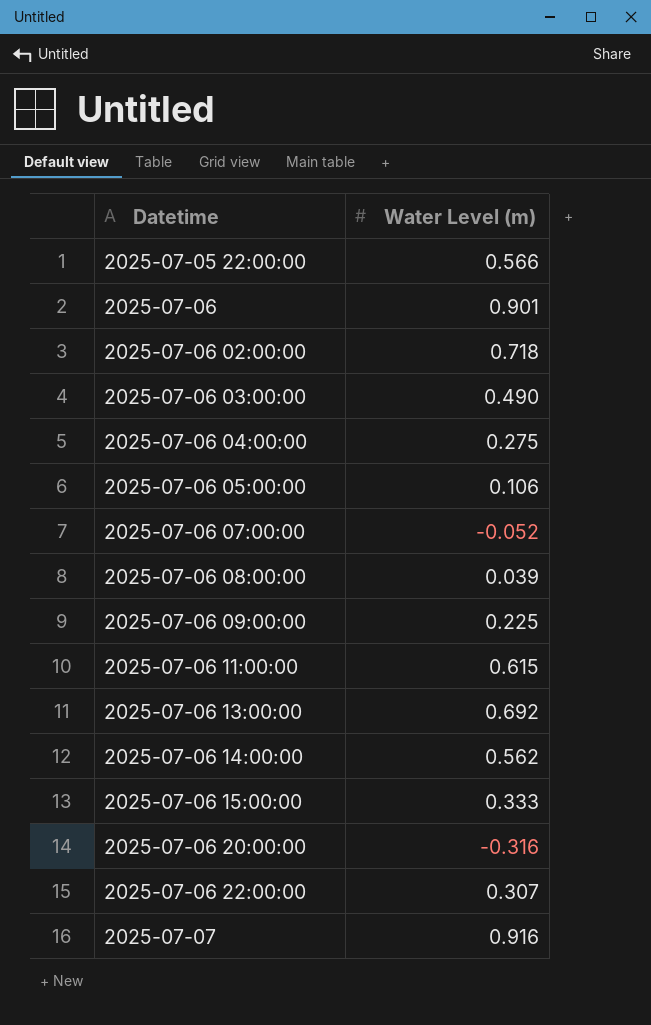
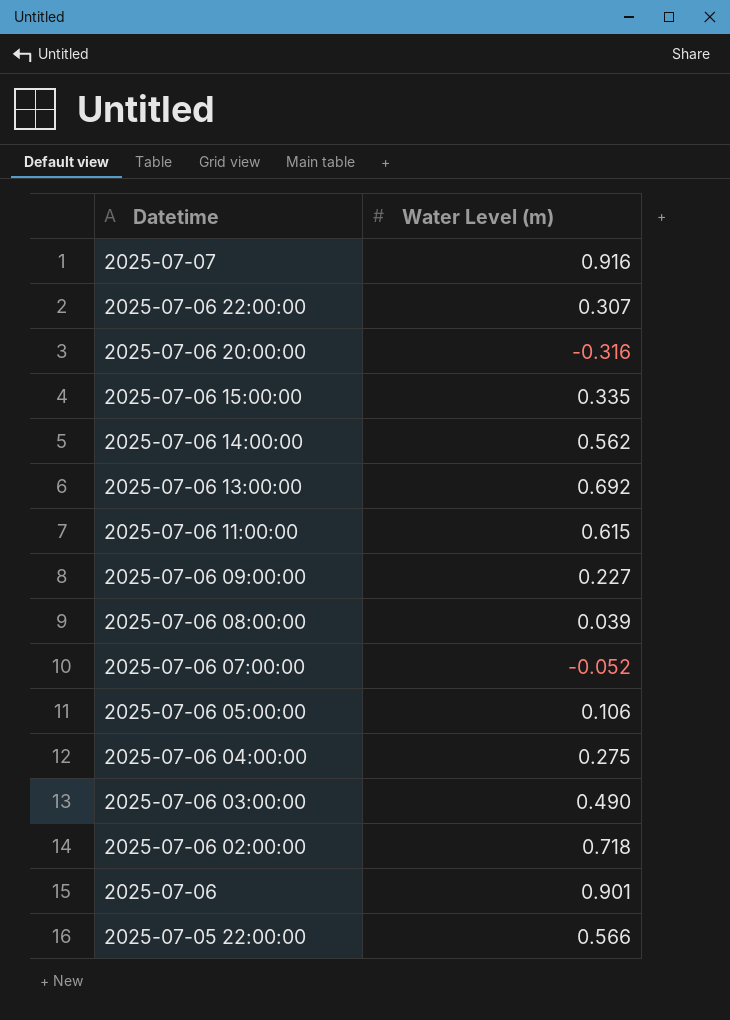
row order: Datetime ascending -> Datetime descending
2025-07-06 15:00:00 | Water Level (m): 0.333 -> 0.335
2025-07-06 09:00:00 | Water Level (m): 0.225 -> 0.227

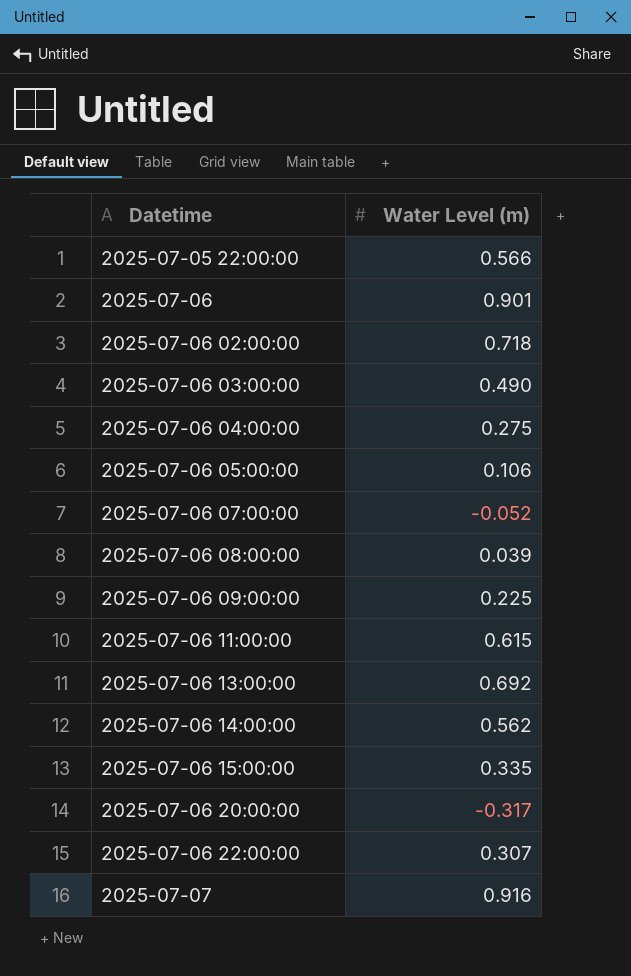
row order: Datetime descending -> Datetime ascending
2025-07-06 09:00:00 | Water Level (m): 0.227 -> 0.225
2025-07-06 20:00:00 | Water Level (m): -0.316 -> -0.317

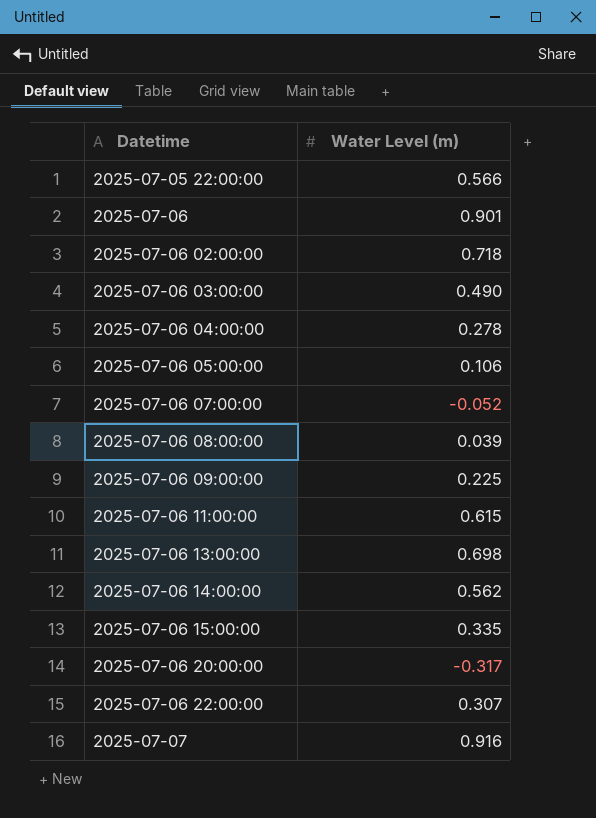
2025-07-06 04:00:00 | Water Level (m): 0.275 -> 0.278
2025-07-06 13:00:00 | Water Level (m): 0.692 -> 0.698

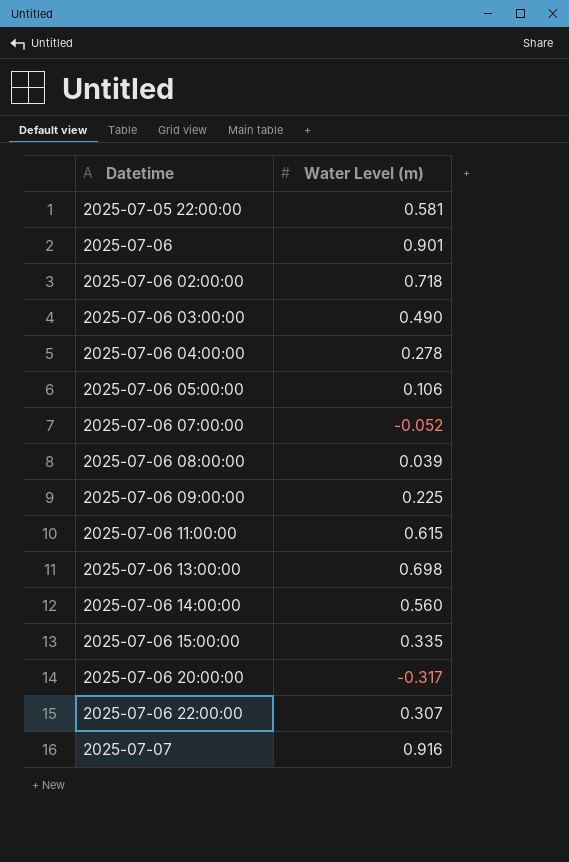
2025-07-05 22:00:00 | Water Level (m): 0.566 -> 0.581
2025-07-06 14:00:00 | Water Level (m): 0.562 -> 0.560

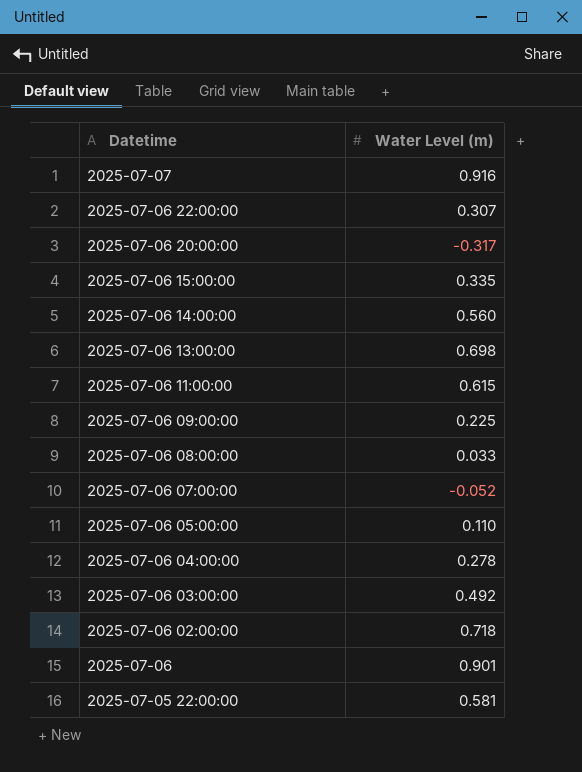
row order: Datetime ascending -> Datetime descending
2025-07-06 08:00:00 | Water Level (m): 0.039 -> 0.033
2025-07-06 05:00:00 | Water Level (m): 0.106 -> 0.110
2025-07-06 03:00:00 | Water Level (m): 0.490 -> 0.492

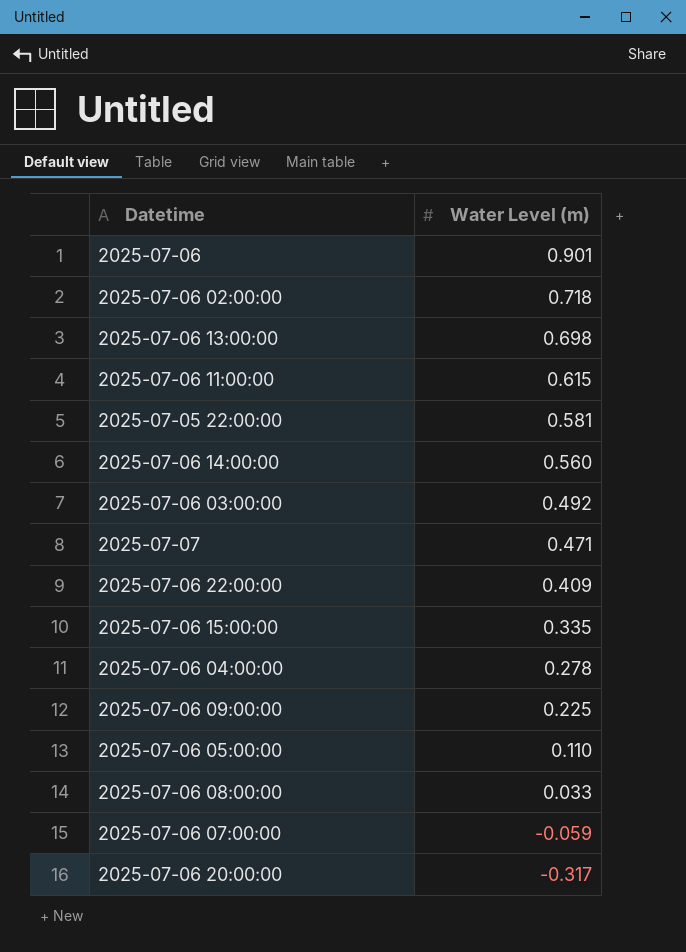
row order: Datetime descending -> Water Level (m) descending
2025-07-07 | Water Level (m): 0.916 -> 0.471
2025-07-06 22:00:00 | Water Level (m): 0.307 -> 0.409
2025-07-06 07:00:00 | Water Level (m): -0.052 -> -0.059

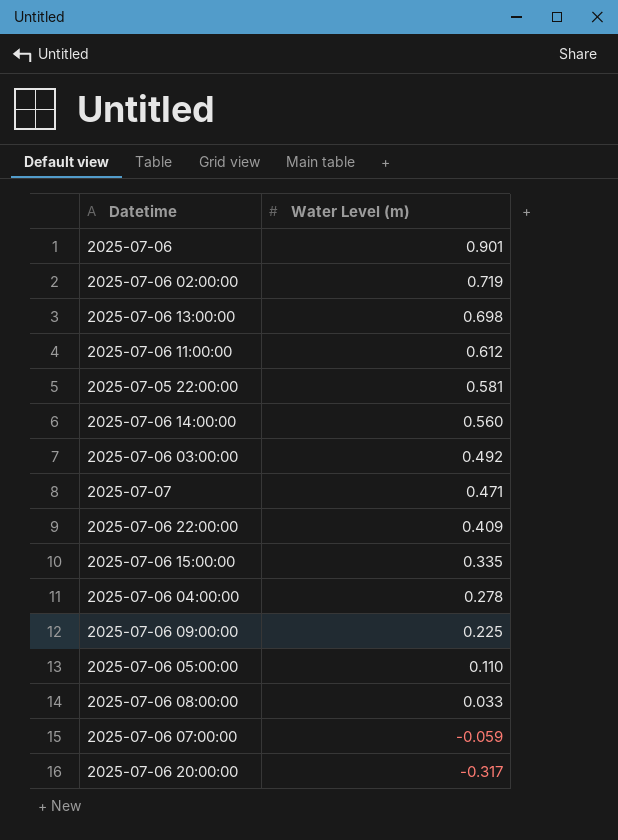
2025-07-06 02:00:00 | Water Level (m): 0.718 -> 0.719
2025-07-06 11:00:00 | Water Level (m): 0.615 -> 0.612

